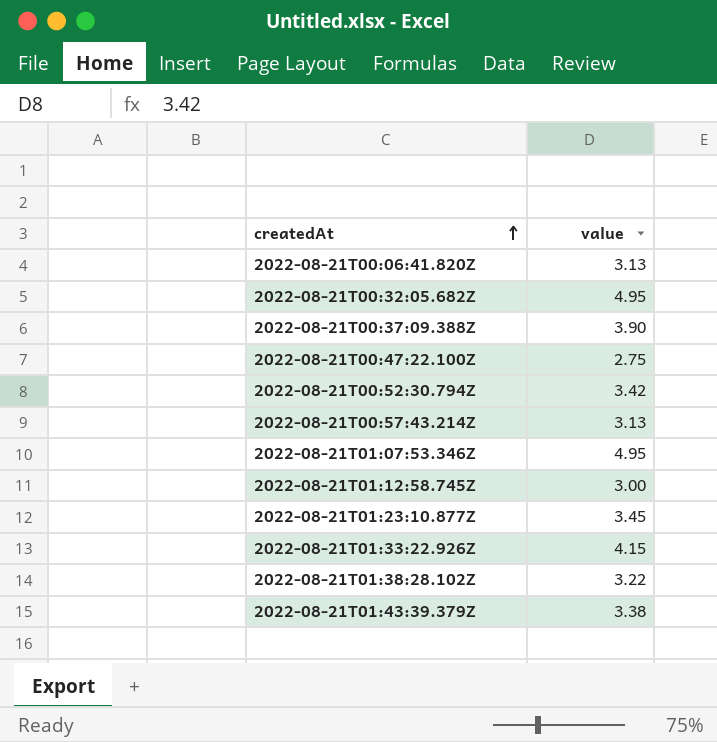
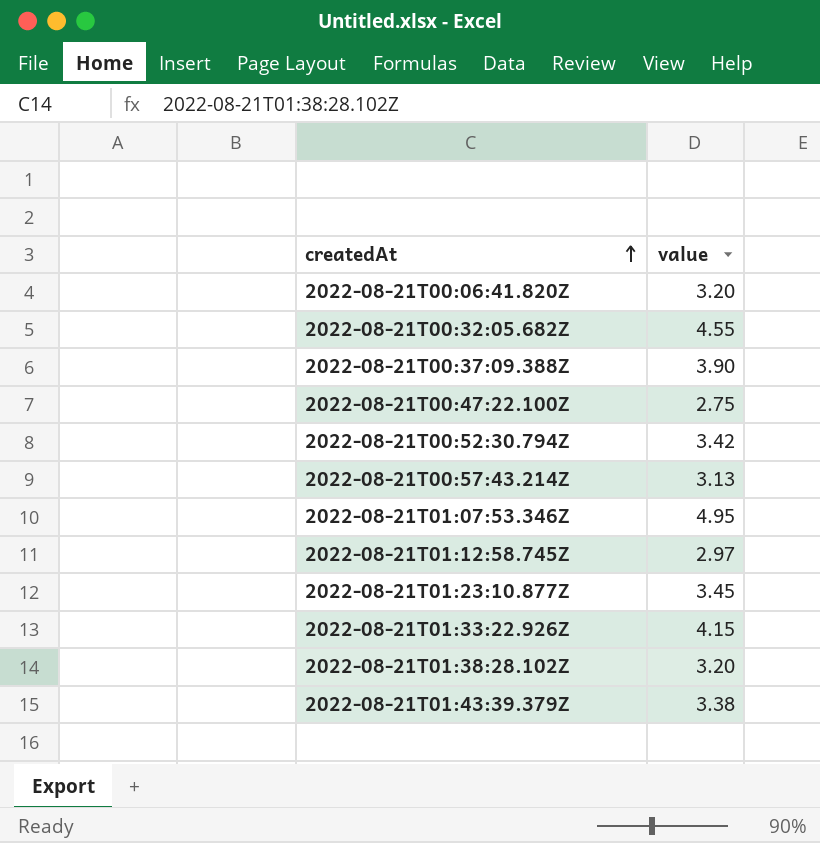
2022-08-21T00:06:41.820Z | value: 3.13 -> 3.20
2022-08-21T00:32:05.682Z | value: 4.95 -> 4.55
2022-08-21T01:12:58.745Z | value: 3.00 -> 2.97
2022-08-21T01:38:28.102Z | value: 3.22 -> 3.20

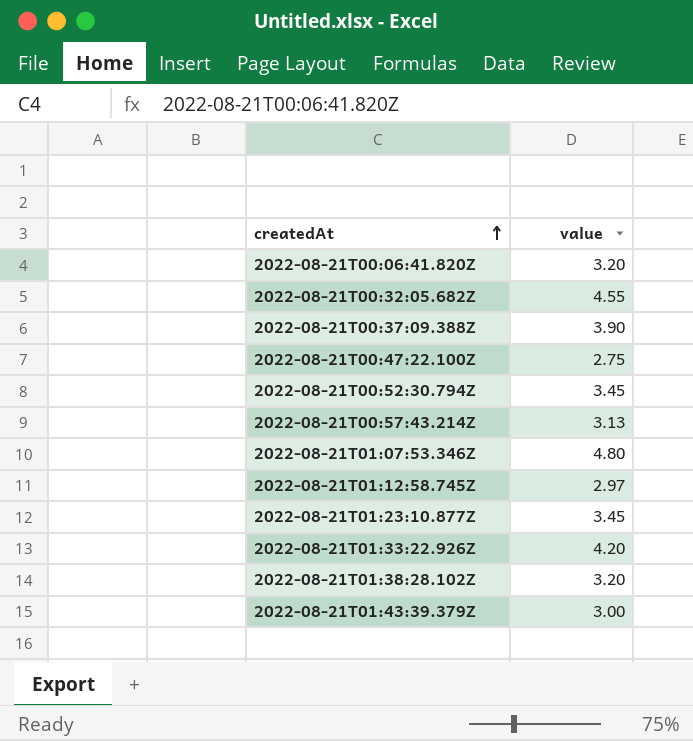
2022-08-21T00:52:30.794Z | value: 3.42 -> 3.45
2022-08-21T01:07:53.346Z | value: 4.95 -> 4.80
2022-08-21T01:33:22.926Z | value: 4.15 -> 4.20
2022-08-21T01:43:39.379Z | value: 3.38 -> 3.00

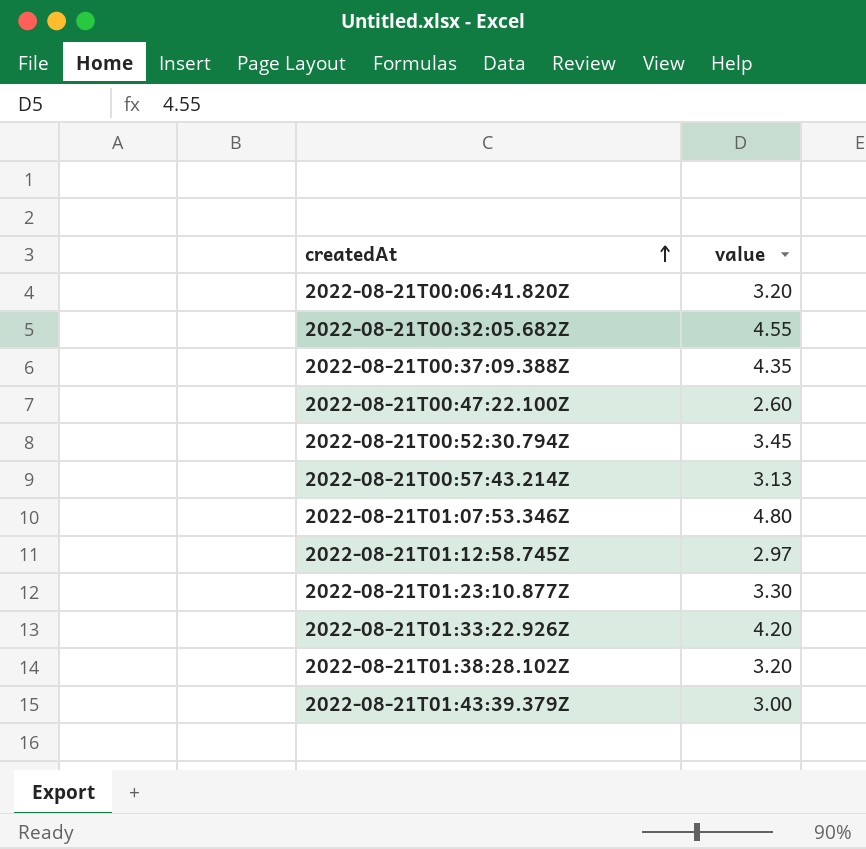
2022-08-21T00:37:09.388Z | value: 3.90 -> 4.35
2022-08-21T00:47:22.100Z | value: 2.75 -> 2.60
2022-08-21T01:23:10.877Z | value: 3.45 -> 3.30

